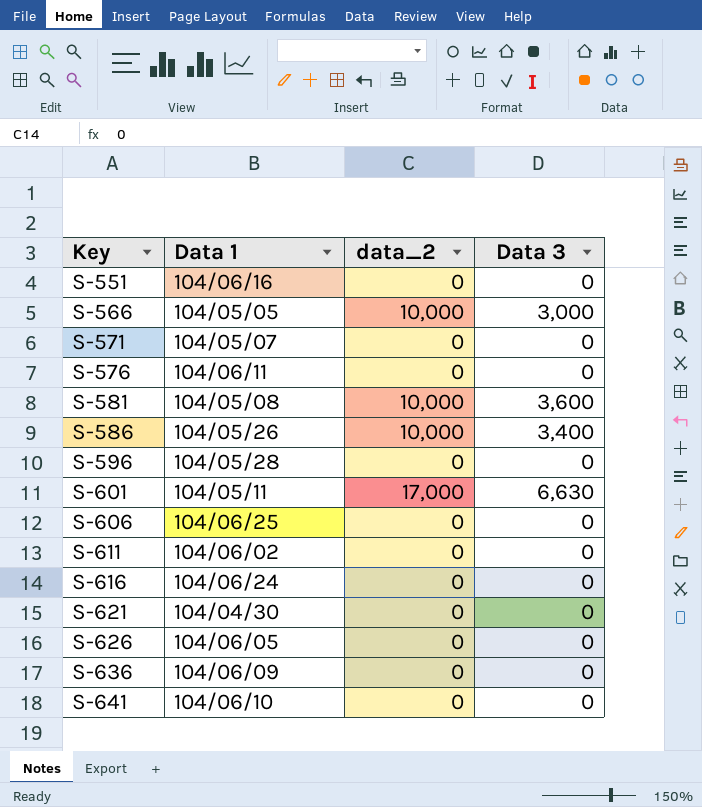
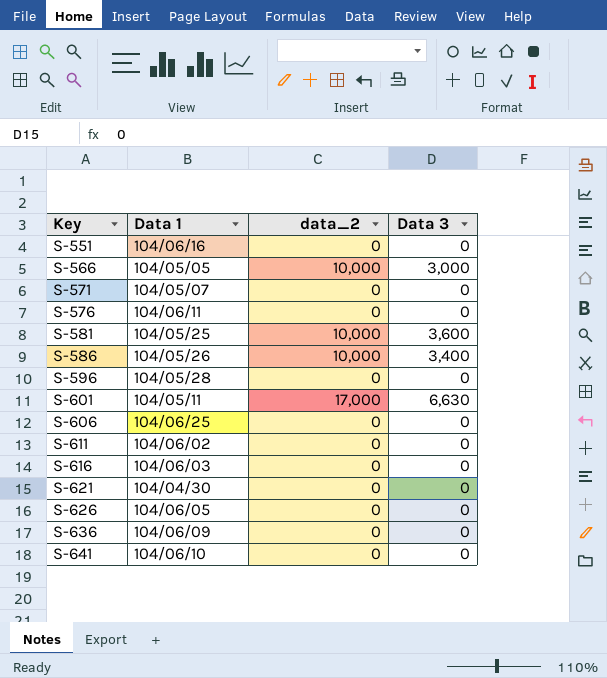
S-581 | Data 1: 104/05/08 -> 104/05/25
S-616 | Data 1: 104/06/24 -> 104/06/03

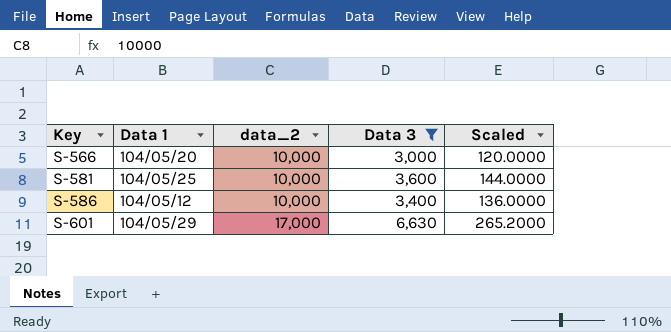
filter: none -> Data 3 != 0
column Scaled | formula: none -> [Data 3] * 0.04
S-566 | Data 1: 104/05/05 -> 104/05/20
S-586 | Data 1: 104/05/26 -> 104/05/12
S-601 | Data 1: 104/05/11 -> 104/05/29

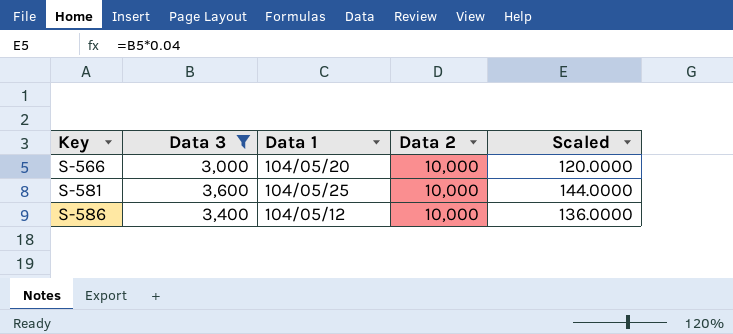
column Data 3 | position: 4 -> 2
column name: data_2 -> Data 2
row S-601: 104/05/29 | 17,000 | 6,630 | 265.2000 -> none

